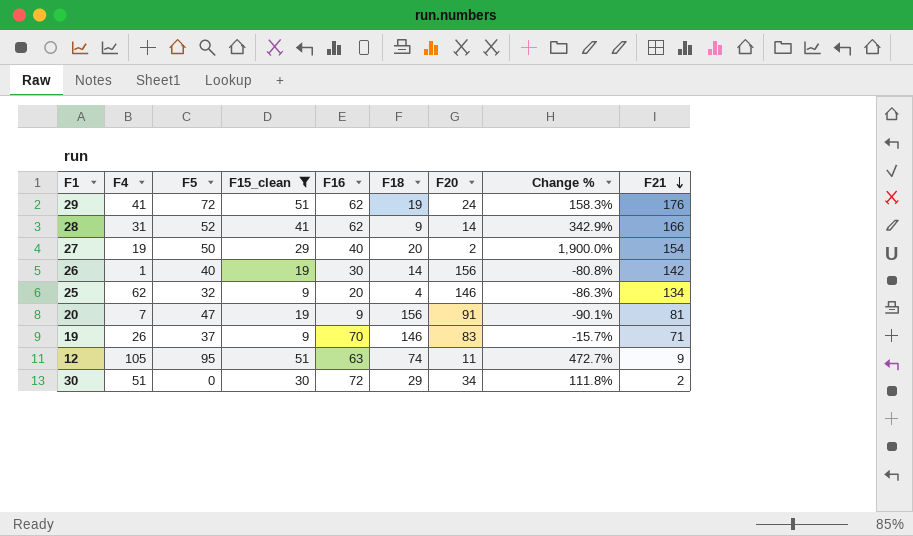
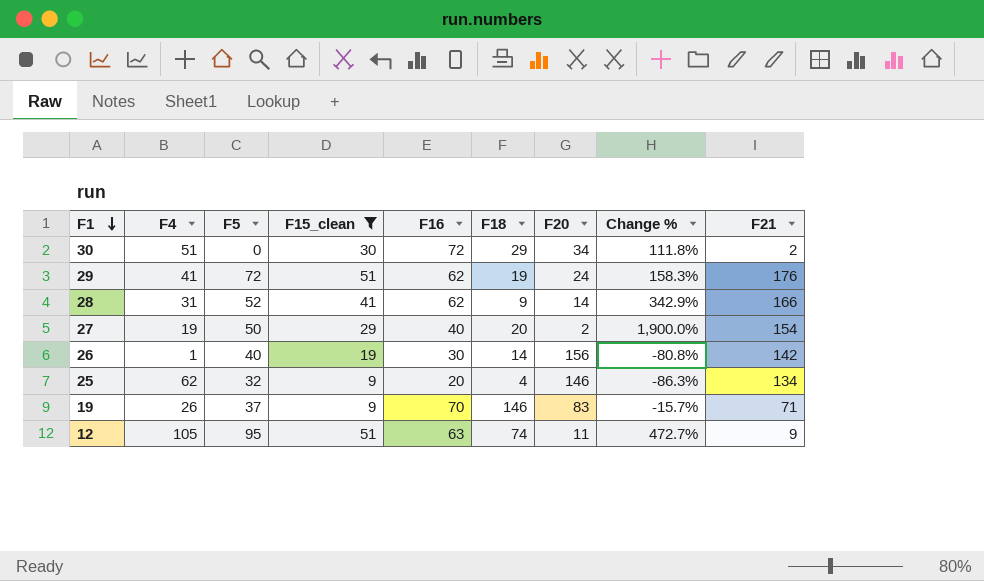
row order: F21 descending -> F1 descending
row 20: 7 | 47 | 19 | 9 | 156 | 91 | -90.1% | 81 -> none

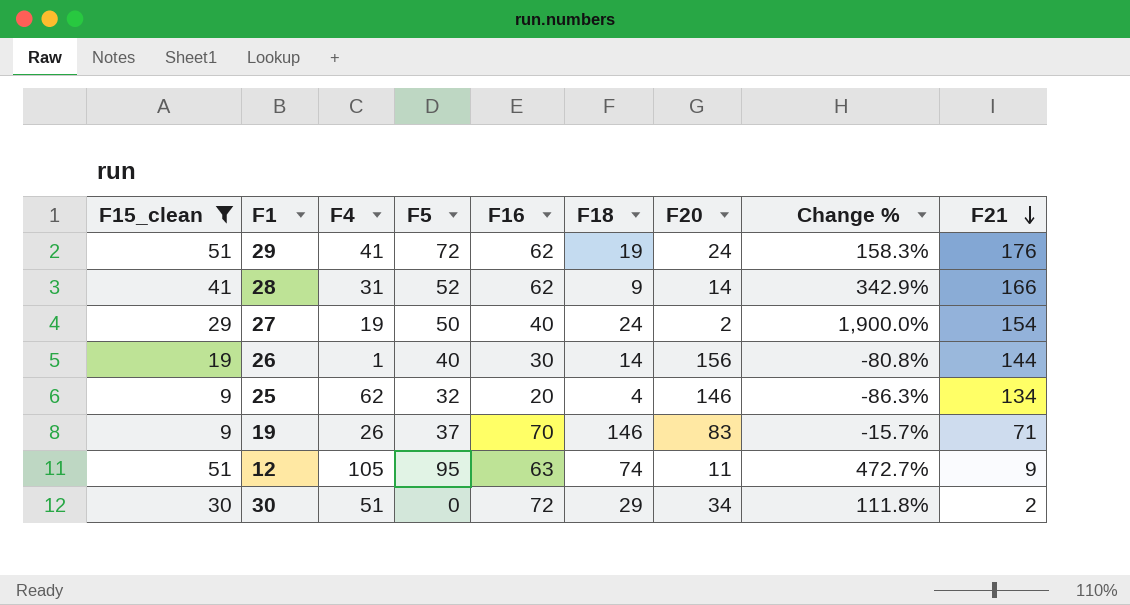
row order: F1 descending -> F21 descending
column F15_clean | position: 4 -> 1
27 | F18: 20 -> 24
26 | F21: 142 -> 144

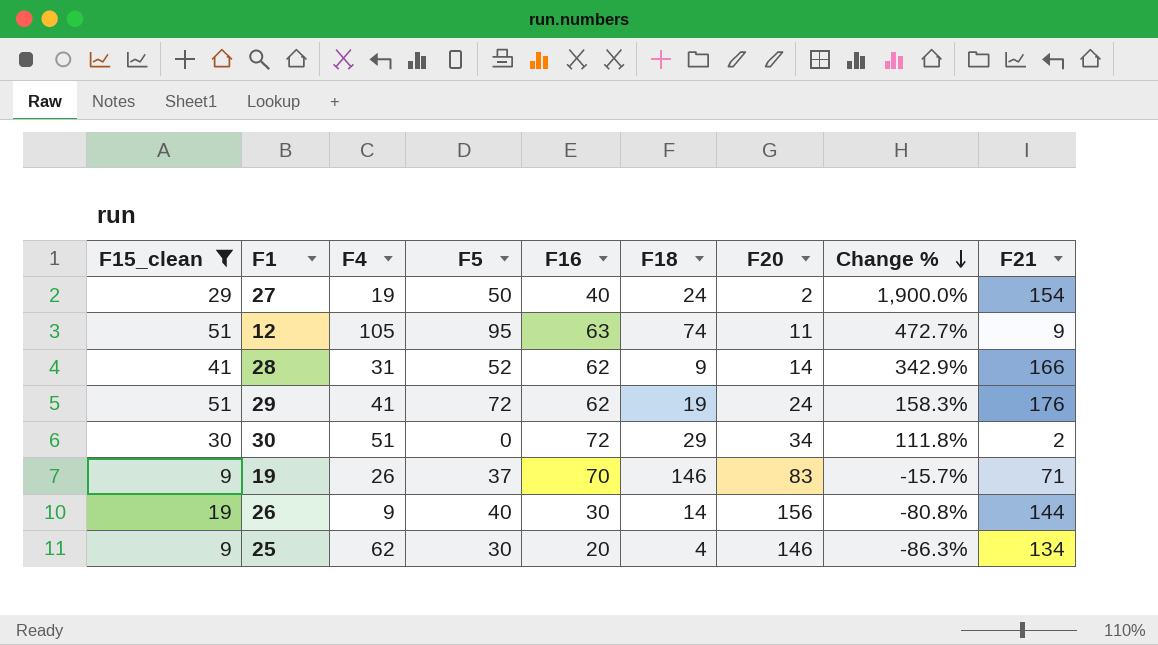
row order: F21 descending -> Change % descending
26 | F4: 1 -> 9
25 | F5: 32 -> 30

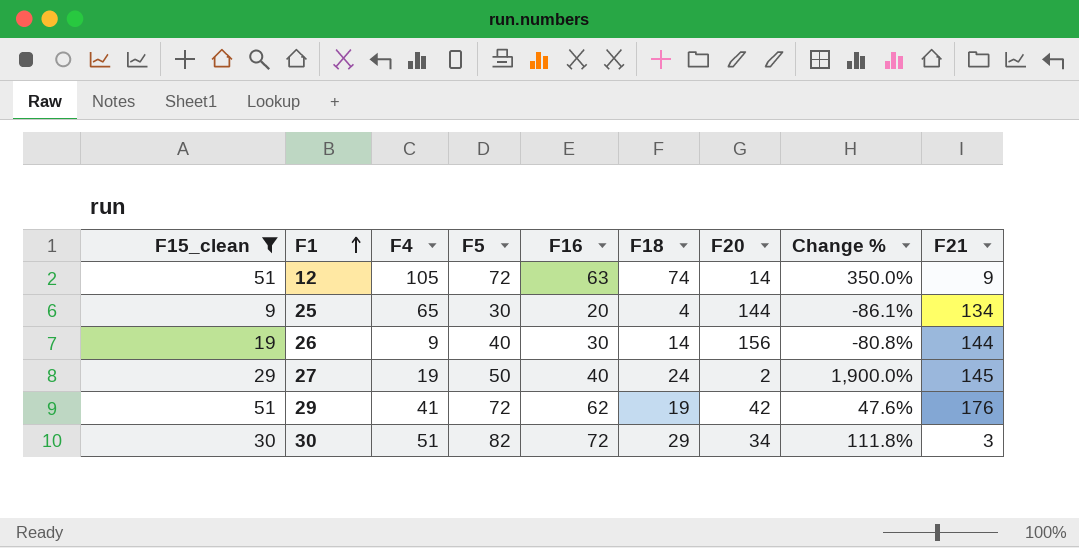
row order: Change % descending -> F1 ascending
row 28: 41 | 31 | 52 | 62 | 9 | 14 | 342.9% | 166 -> none
row 19: 9 | 26 | 37 | 70 | 146 | 83 | -15.7% | 71 -> none
12 | F5: 95 -> 72
12 | F20: 11 -> 14
12 | Change %: 472.7% -> 350.0%
25 | F4: 62 -> 65
25 | F20: 146 -> 144
25 | Change %: -86.3% -> -86.1%
27 | F21: 154 -> 145
29 | F20: 24 -> 42
29 | Change %: 158.3% -> 47.6%
30 | F5: 0 -> 82
30 | F21: 2 -> 3

